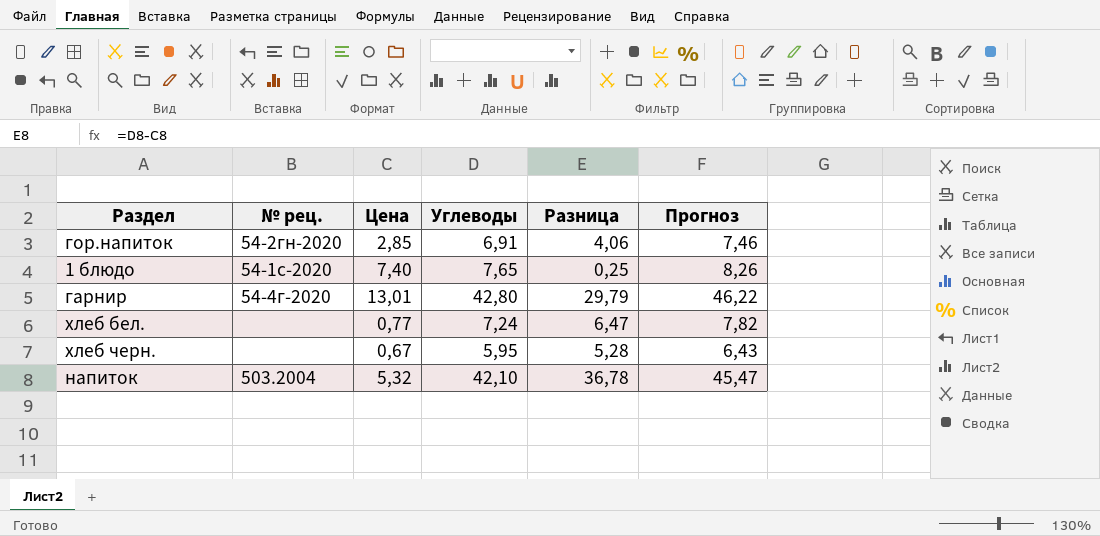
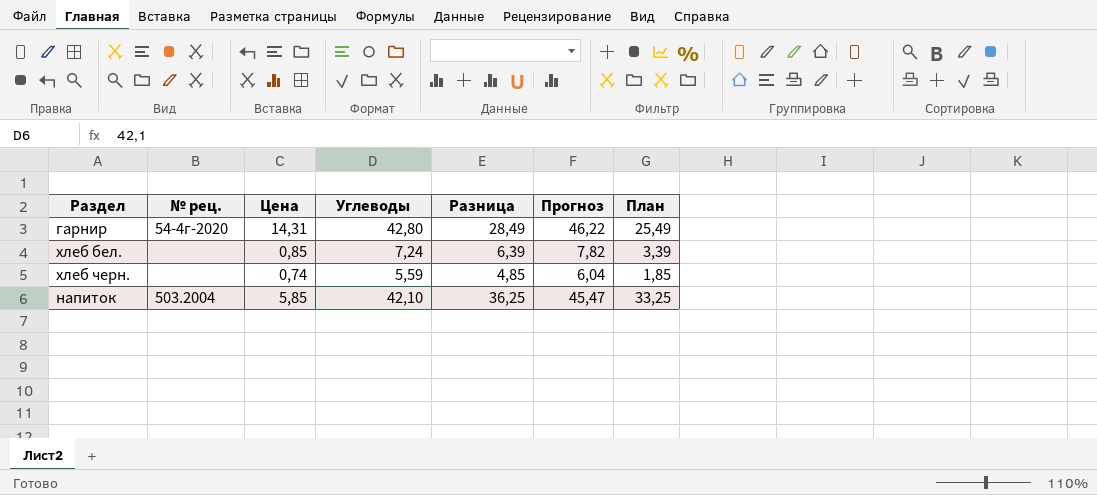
column План | formula: none -> [Разница] - 3
row гор.напиток: 54-2гн-2020 | 2,85 | 6,91 | 4,06 | 7,46 -> none
row 1 блюдо: 54-1с-2020 | 7,40 | 7,65 | 0,25 | 8,26 -> none
гарнир | Цена: 13,01 -> 14,31
гарнир | Разница: 29,79 -> 28,49
хлеб бел. | Цена: 0,77 -> 0,85
хлеб бел. | Разница: 6,47 -> 6,39
хлеб черн. | Цена: 0,67 -> 0,74
хлеб черн. | Углеводы: 5,95 -> 5,59
хлеб черн. | Разница: 5,28 -> 4,85
хлеб черн. | Прогноз: 6,43 -> 6,04
напиток | Цена: 5,32 -> 5,85
напиток | Разница: 36,78 -> 36,25

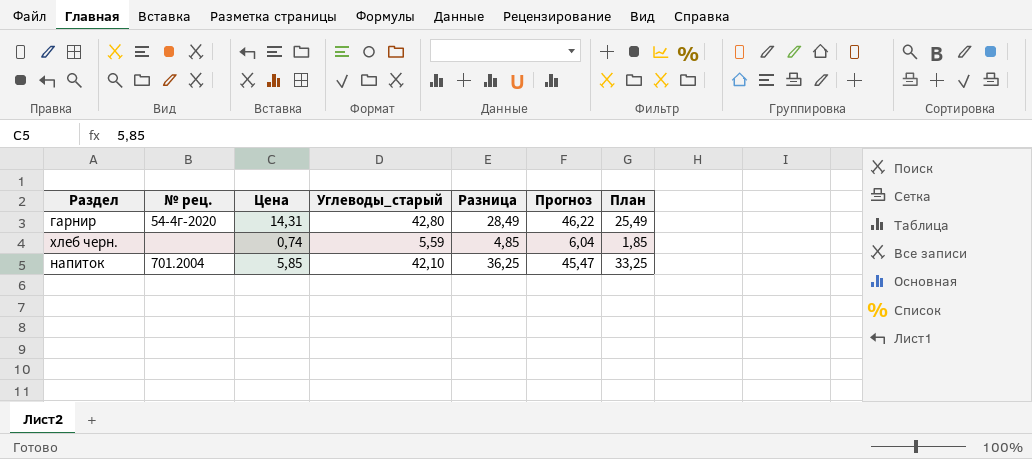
column name: Углеводы -> Углеводы_старый
row хлеб бел.: none | 0,85 | 7,24 | 6,39 | 7,82 | 3,39 -> none
напиток | № рец.: 503.2004 -> 701.2004

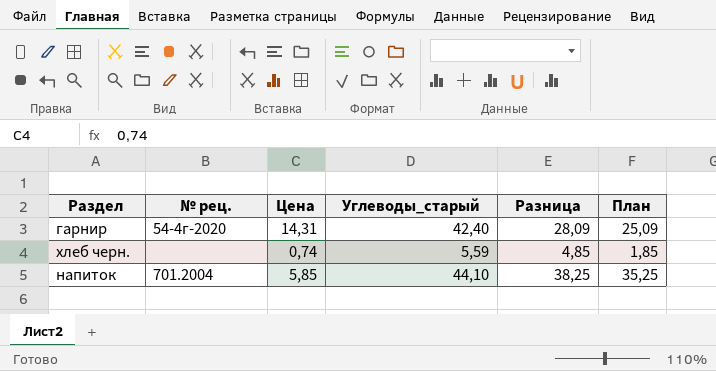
column Прогноз | formula: [Углеводы_старый] * 1,08 -> none
гарнир | Углеводы_старый: 42,80 -> 42,40
гарнир | Разница: 28,49 -> 28,09
гарнир | План: 25,49 -> 25,09
напиток | Углеводы_старый: 42,10 -> 44,10
напиток | Разница: 36,25 -> 38,25
напиток | План: 33,25 -> 35,25

